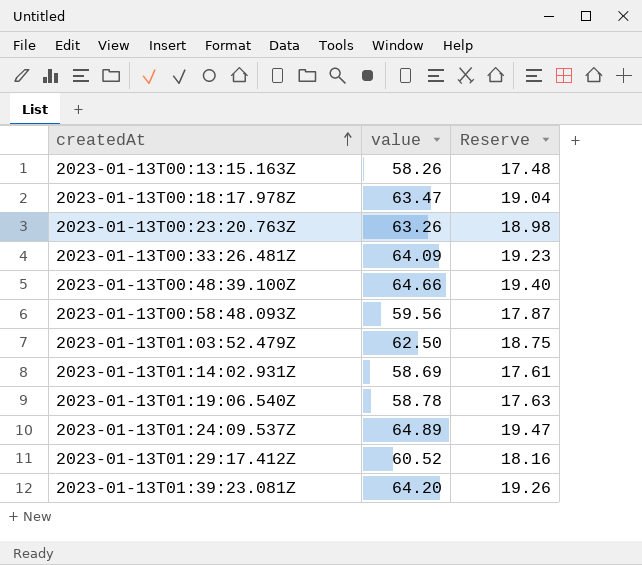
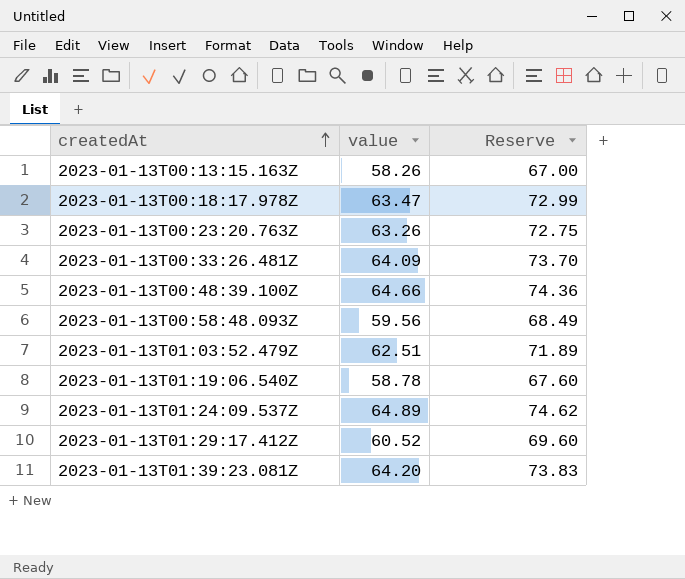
column Reserve | formula: [value] * 0.3 -> [value] * 1.15
row 2023-01-13T01:14:02.931Z: 58.69 | 17.61 -> none
2023-01-13T01:03:52.479Z | value: 62.50 -> 62.51

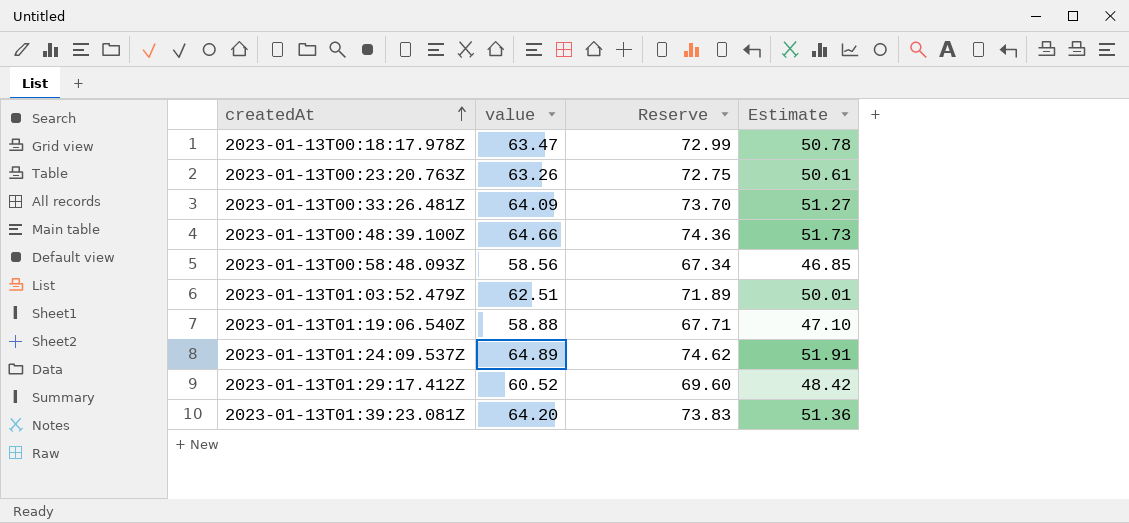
column Estimate | formula: none -> [value] * 0.8
row 2023-01-13T00:13:15.163Z: 58.26 | 67.00 -> none
2023-01-13T00:58:48.093Z | value: 59.56 -> 58.56
2023-01-13T00:58:48.093Z | Reserve: 68.49 -> 67.34
2023-01-13T01:19:06.540Z | value: 58.78 -> 58.88
2023-01-13T01:19:06.540Z | Reserve: 67.60 -> 67.71

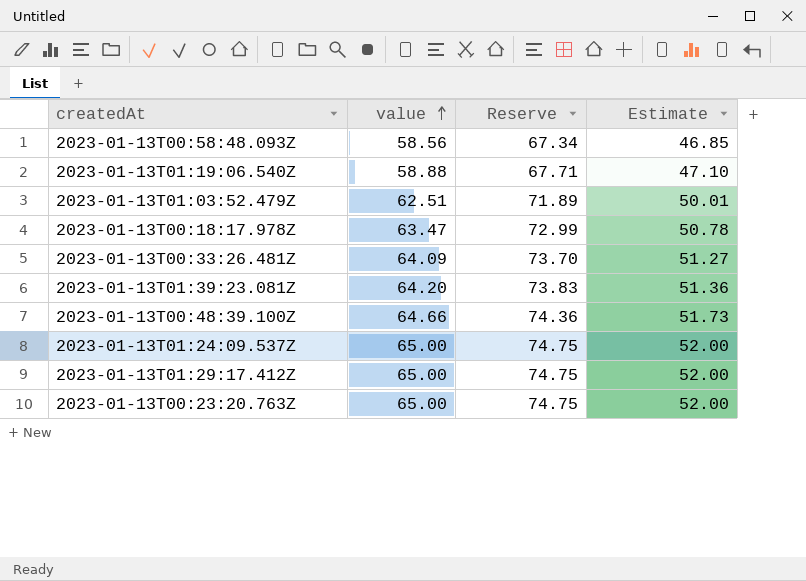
row order: createdAt ascending -> value ascending
2023-01-13T01:24:09.537Z | value: 64.89 -> 65.00
2023-01-13T01:24:09.537Z | Reserve: 74.62 -> 74.75
2023-01-13T01:24:09.537Z | Estimate: 51.91 -> 52.00
2023-01-13T01:29:17.412Z | value: 60.52 -> 65.00
2023-01-13T01:29:17.412Z | Reserve: 69.60 -> 74.75
2023-01-13T01:29:17.412Z | Estimate: 48.42 -> 52.00
2023-01-13T00:23:20.763Z | value: 63.26 -> 65.00
2023-01-13T00:23:20.763Z | Reserve: 72.75 -> 74.75
2023-01-13T00:23:20.763Z | Estimate: 50.61 -> 52.00

